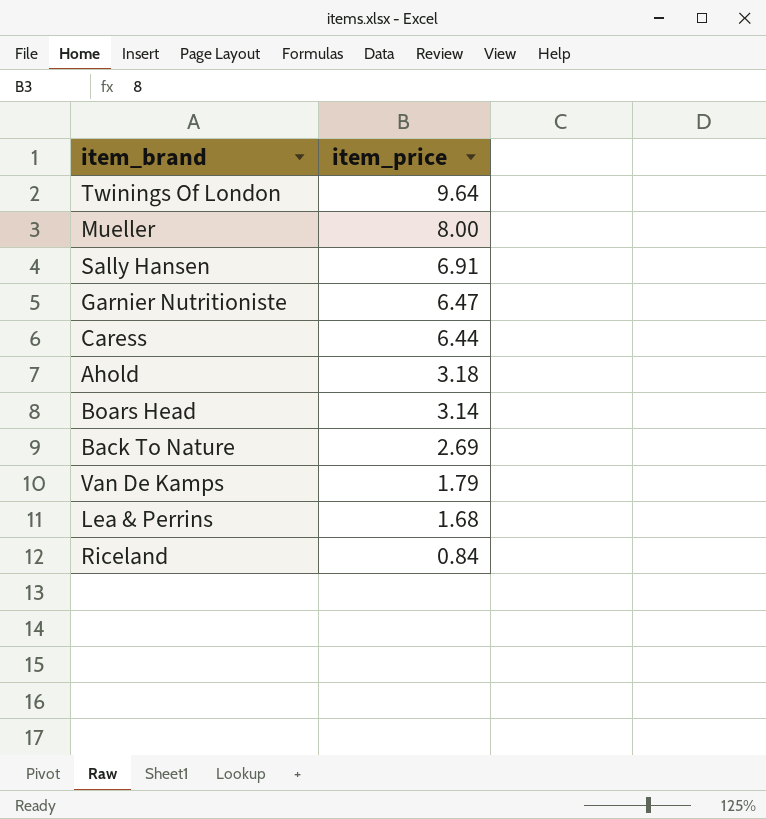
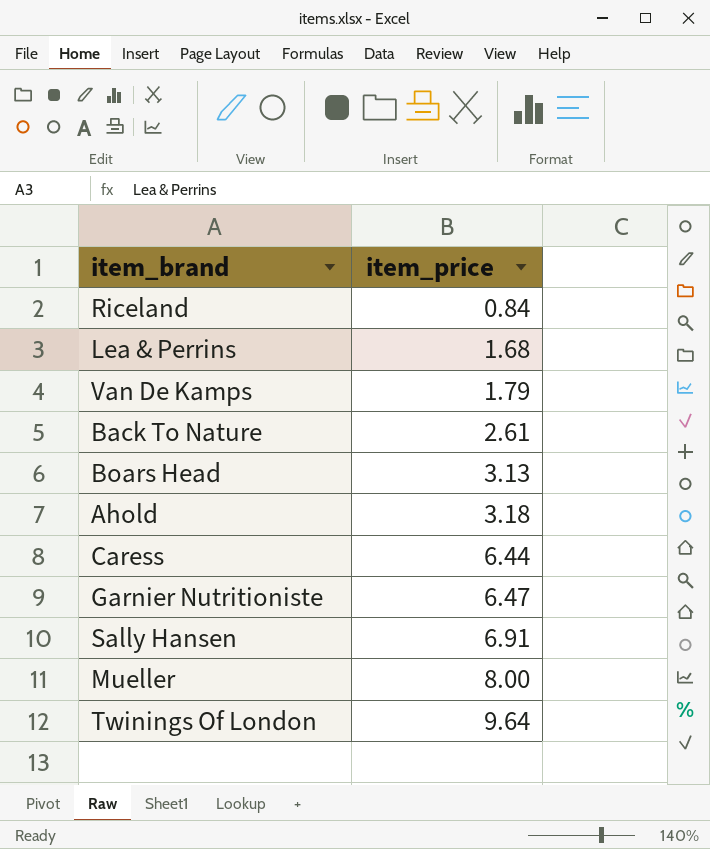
row order: item_price descending -> item_price ascending
Back To Nature | item_price: 2.69 -> 2.61
Boars Head | item_price: 3.14 -> 3.13

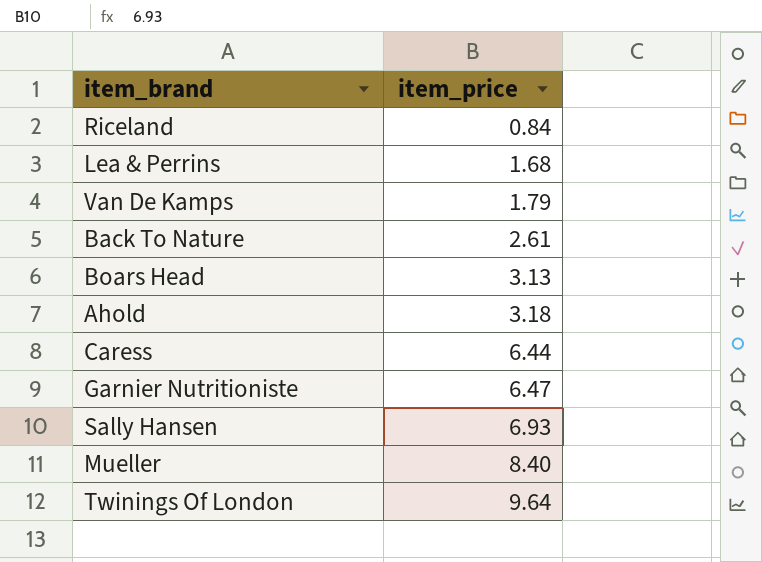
Sally Hansen | item_price: 6.91 -> 6.93
Mueller | item_price: 8.00 -> 8.40

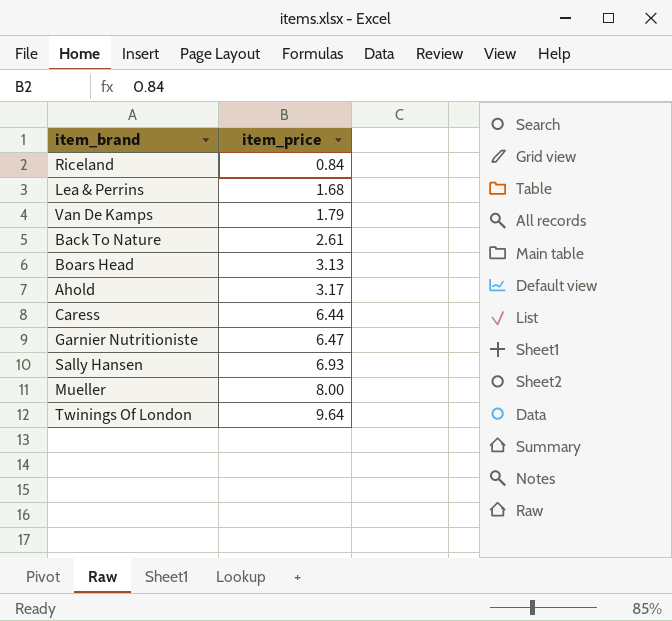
Ahold | item_price: 3.18 -> 3.17
Mueller | item_price: 8.40 -> 8.00

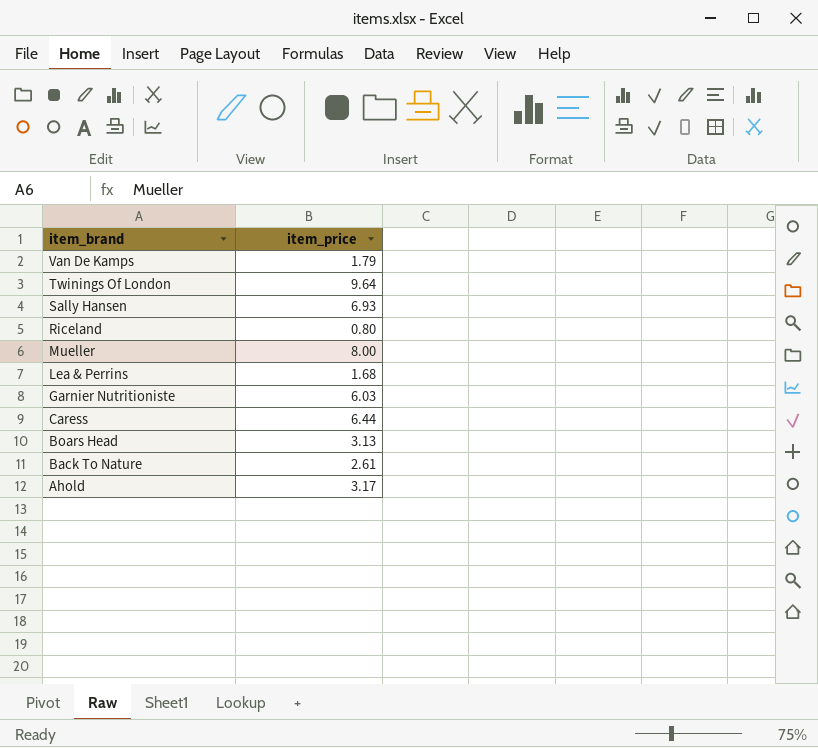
row order: item_price ascending -> item_brand descending
Riceland | item_price: 0.84 -> 0.80
Garnier Nutritioniste | item_price: 6.47 -> 6.03

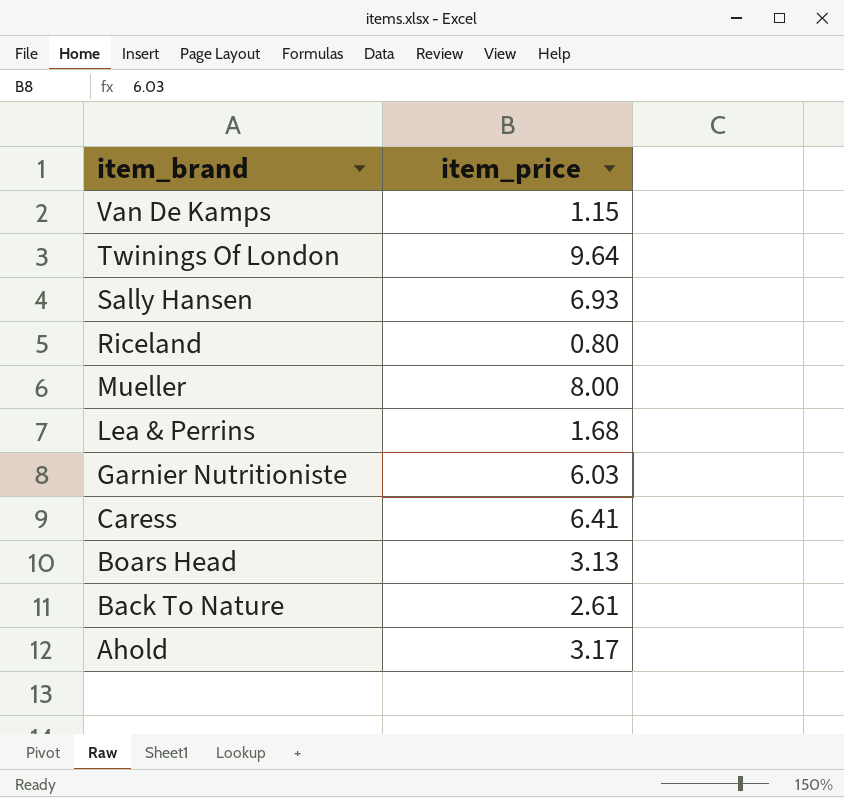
Van De Kamps | item_price: 1.79 -> 1.15
Caress | item_price: 6.44 -> 6.41

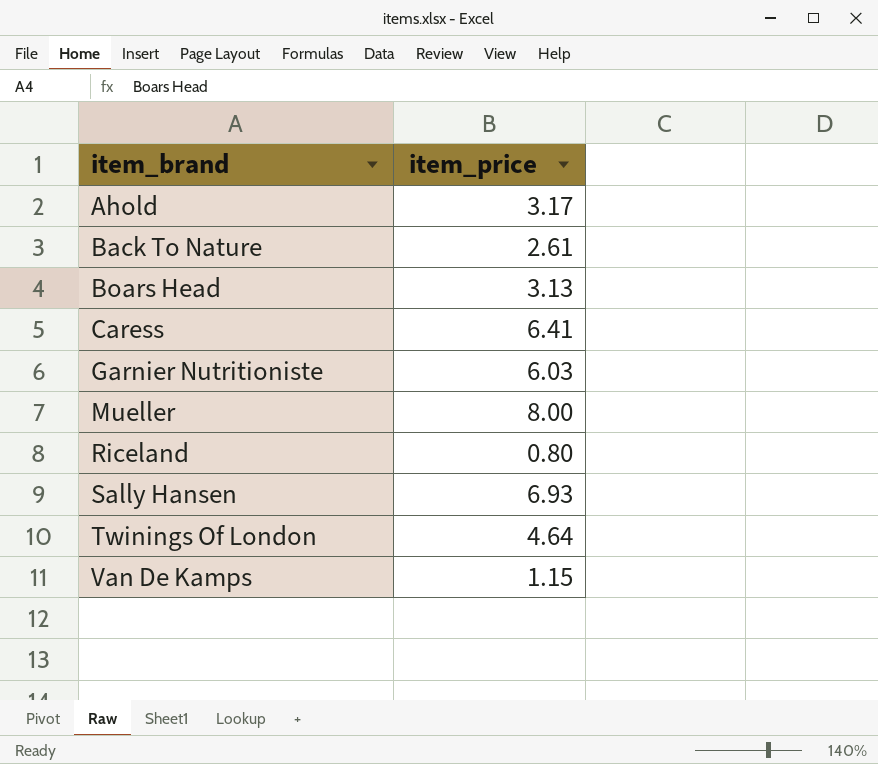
row order: item_brand descending -> item_brand ascending
row Lea & Perrins: 1.68 -> none
Twinings Of London | item_price: 9.64 -> 4.64

